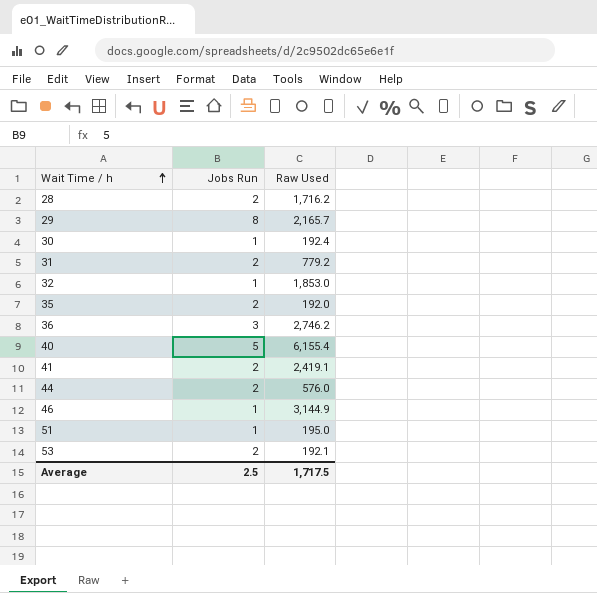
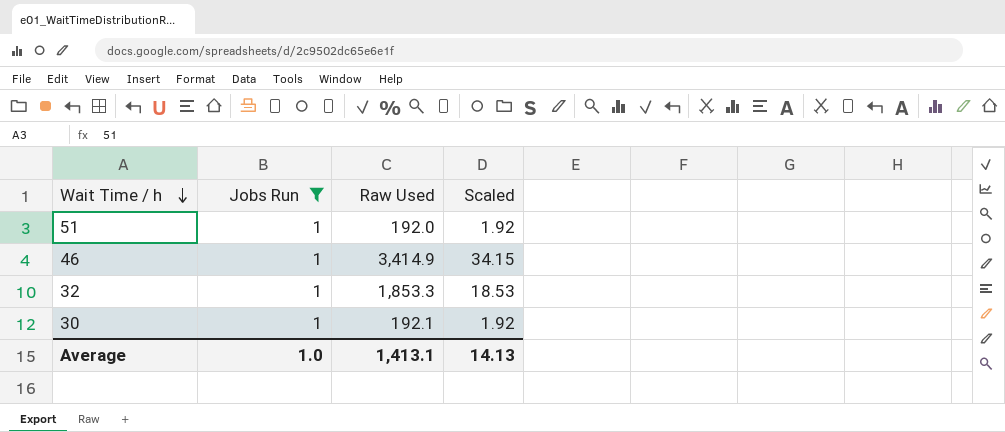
filter: none -> Jobs Run = 1
row order: Wait Time / h ascending -> Wait Time / h descending
column Scaled | formula: none -> [Raw Used] * 0.01
51 | Raw Used: 195.0 -> 192.0
46 | Raw Used: 3,144.9 -> 3,414.9
32 | Raw Used: 1,853.0 -> 1,853.3
30 | Raw Used: 192.4 -> 192.1
Average | Jobs Run: 2.5 -> 1.0
Average | Raw Used: 1,717.5 -> 1,413.1

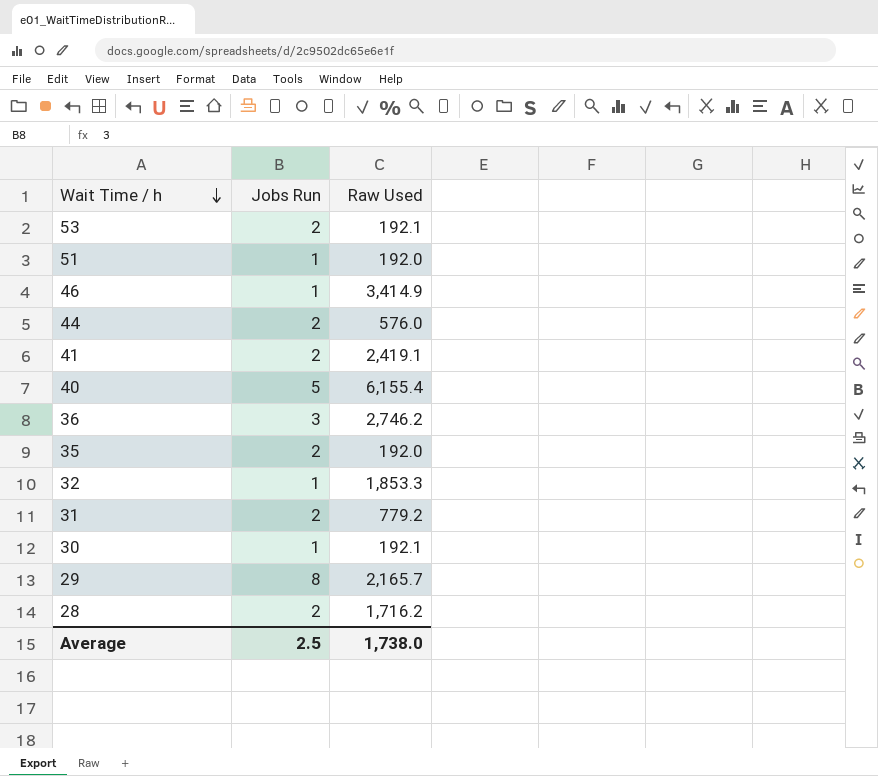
filter: Jobs Run = 1 -> none
column Scaled | formula: [Raw Used] * 0.01 -> none
Average | Jobs Run: 1.0 -> 2.5
Average | Raw Used: 1,413.1 -> 1,738.0

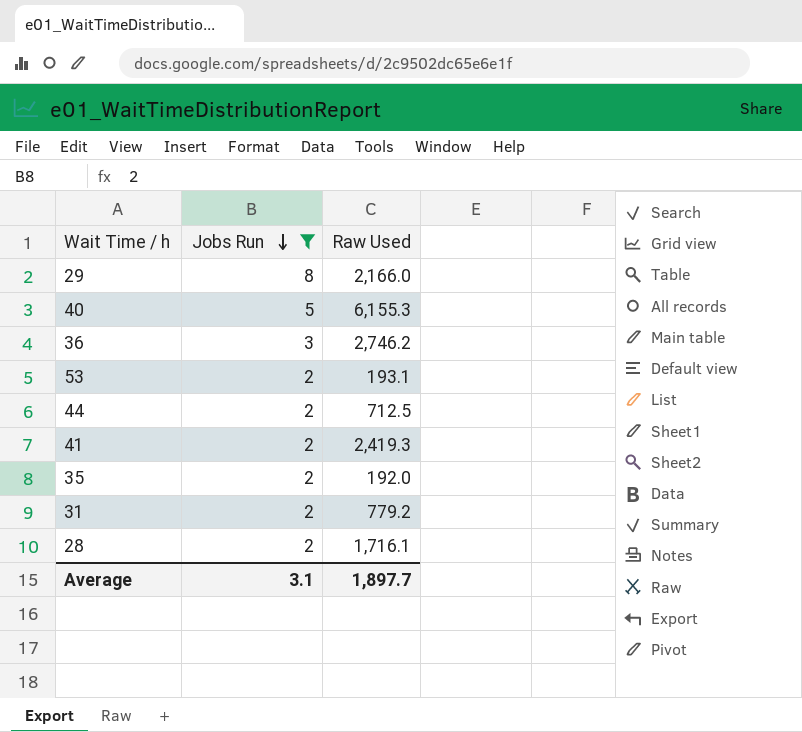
filter: none -> Jobs Run != 1
row order: Wait Time / h descending -> Jobs Run descending
29 | Raw Used: 2,165.7 -> 2,166.0
40 | Raw Used: 6,155.4 -> 6,155.3
53 | Raw Used: 192.1 -> 193.1
44 | Raw Used: 576.0 -> 712.5
41 | Raw Used: 2,419.1 -> 2,419.3
28 | Raw Used: 1,716.2 -> 1,716.1
Average | Jobs Run: 2.5 -> 3.1
Average | Raw Used: 1,738.0 -> 1,897.7

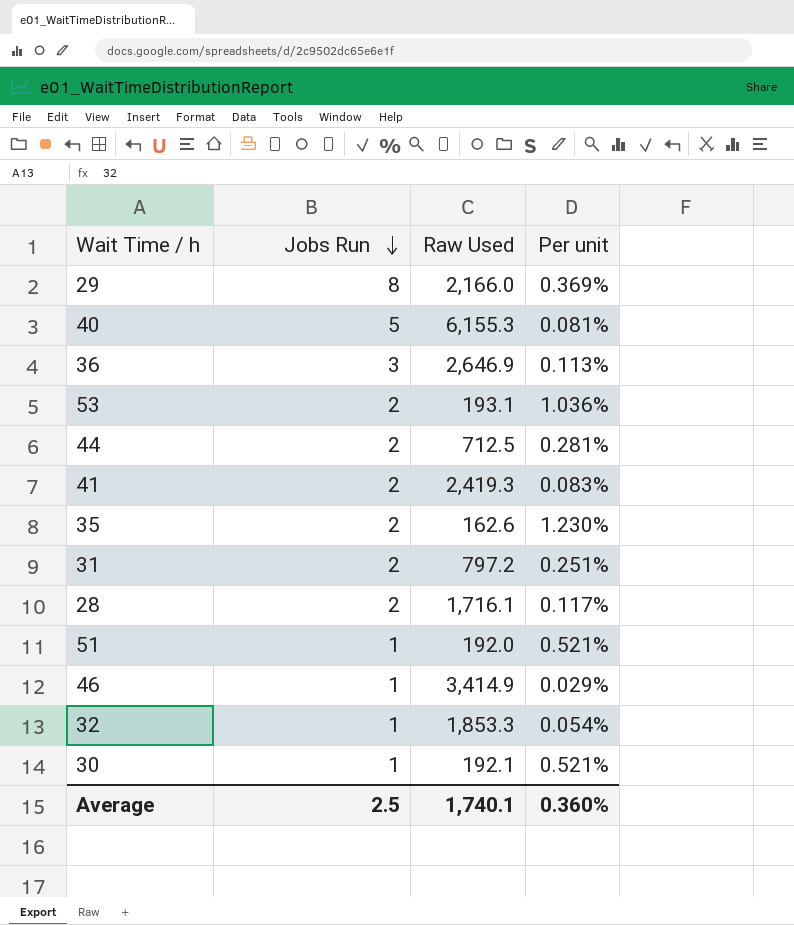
filter: Jobs Run != 1 -> none
column Per unit | formula: none -> [Jobs Run] / [Raw Used]
36 | Raw Used: 2,746.2 -> 2,646.9
35 | Raw Used: 192.0 -> 162.6
31 | Raw Used: 779.2 -> 797.2
Average | Jobs Run: 3.1 -> 2.5
Average | Raw Used: 1,897.7 -> 1,740.1

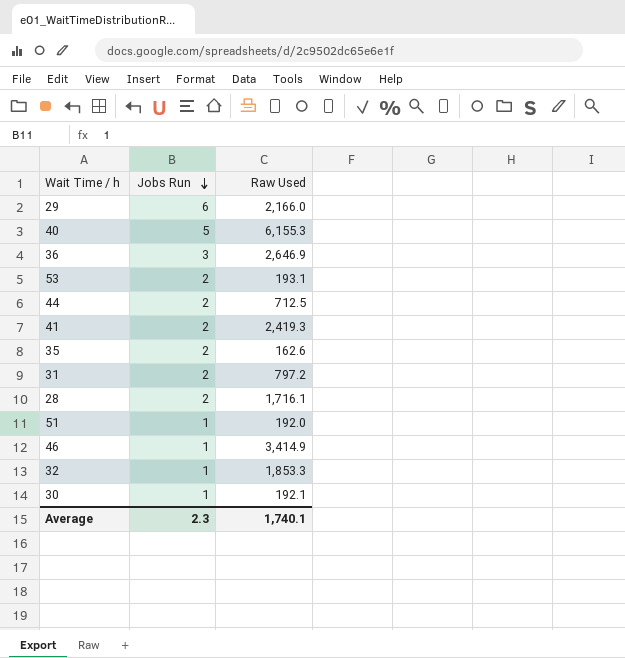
column Per unit | formula: [Jobs Run] / [Raw Used] -> none
29 | Jobs Run: 8 -> 6
Average | Jobs Run: 2.5 -> 2.3

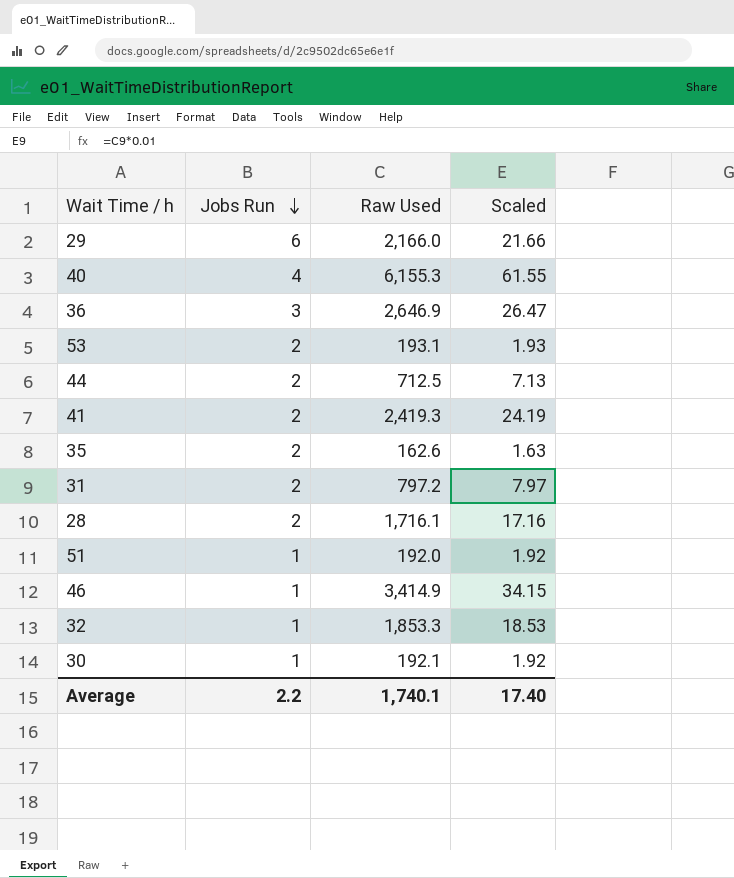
column Scaled | formula: none -> [Raw Used] * 0.01
40 | Jobs Run: 5 -> 4
Average | Jobs Run: 2.3 -> 2.2

